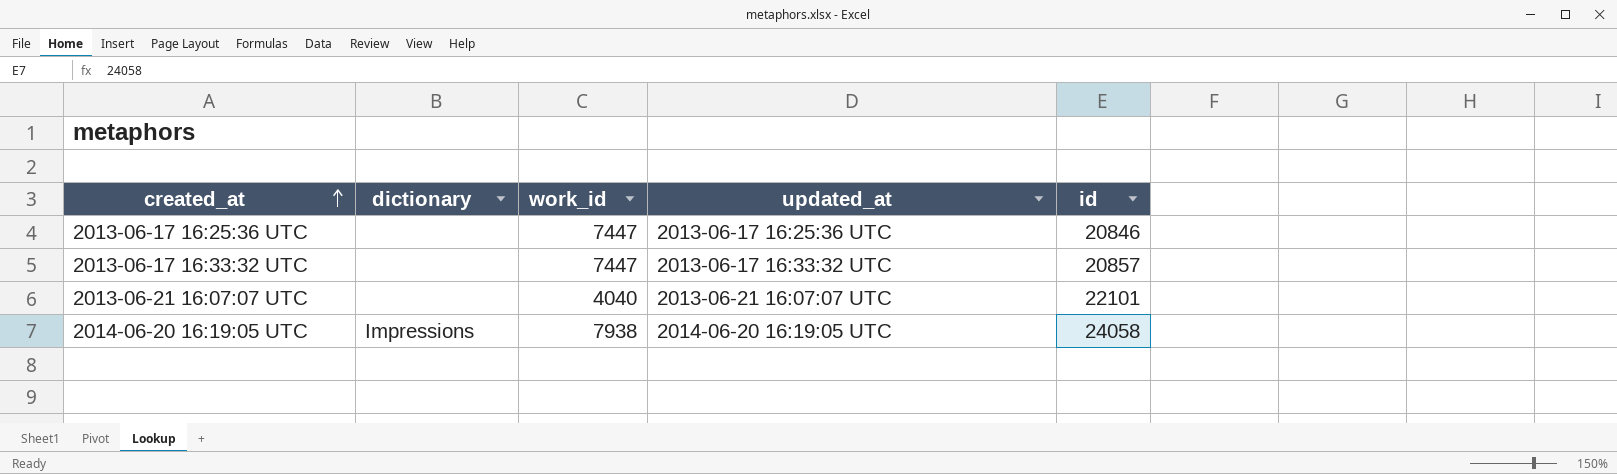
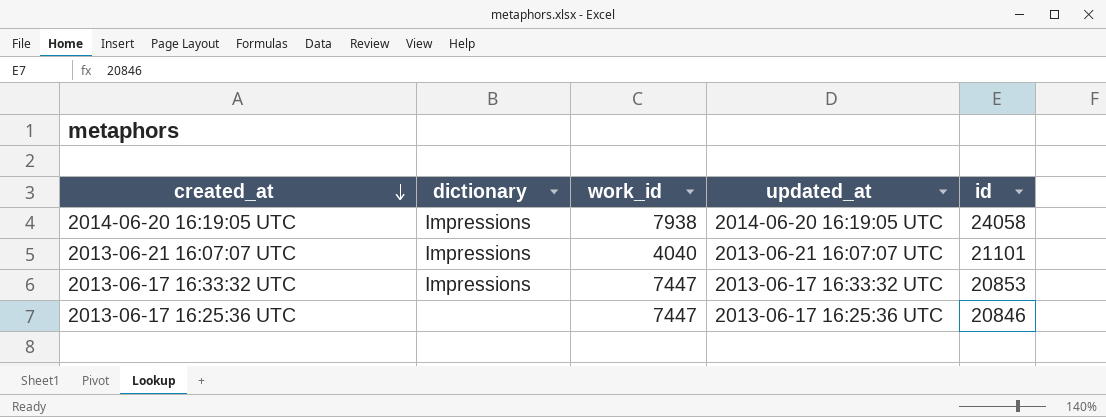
row order: created_at ascending -> created_at descending
2013-06-21 16:07:07 UTC | dictionary: none -> Impressions
2013-06-21 16:07:07 UTC | id: 22101 -> 21101
2013-06-17 16:33:32 UTC | dictionary: none -> Impressions
2013-06-17 16:33:32 UTC | id: 20857 -> 20853

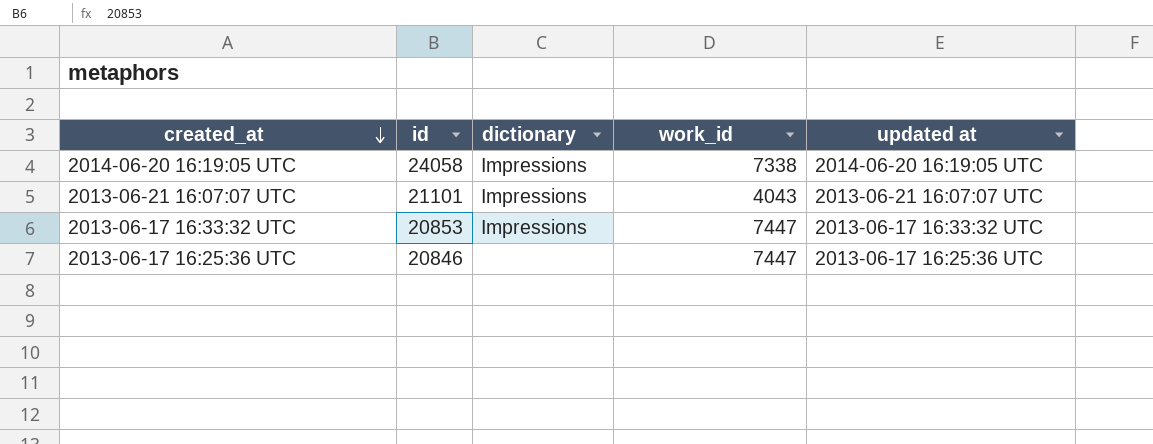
column id | position: 5 -> 2
column name: updated_at -> updated at
2014-06-20 16:19:05 UTC | work_id: 7938 -> 7338
2013-06-21 16:07:07 UTC | work_id: 4040 -> 4043

